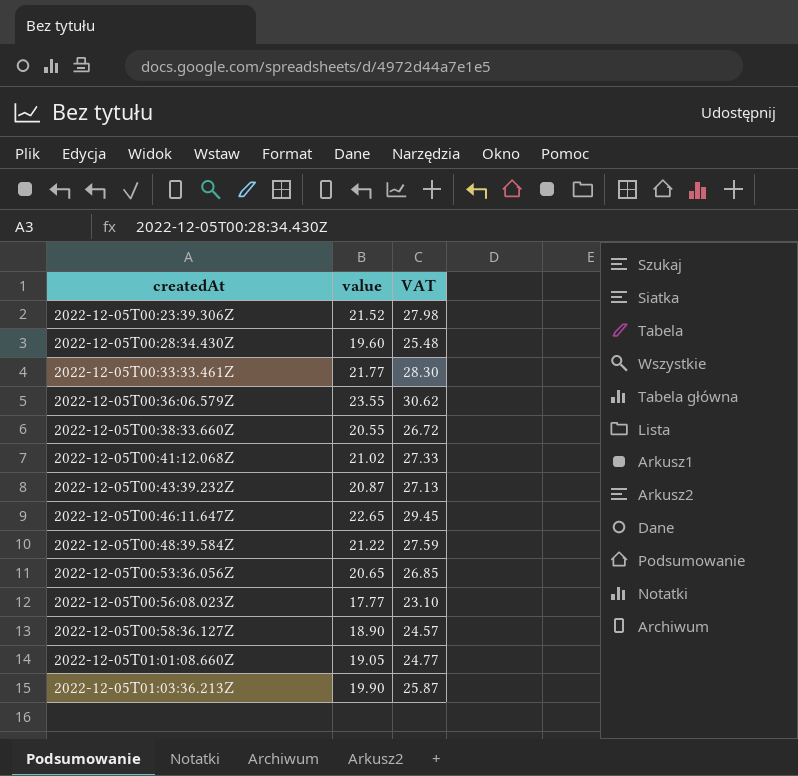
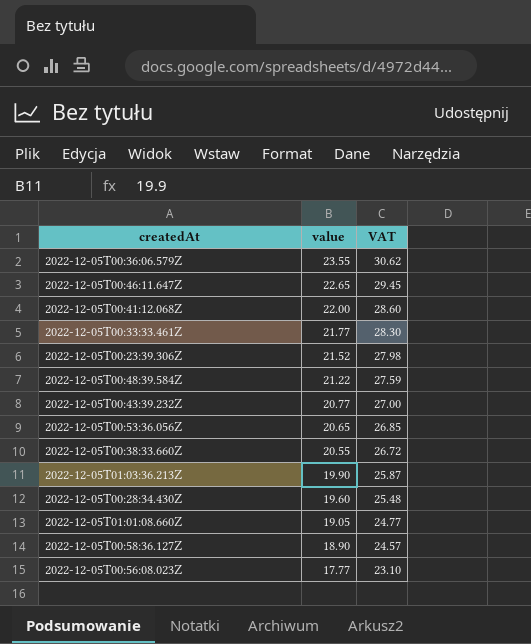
row order: createdAt ascending -> value descending
2022-12-05T00:41:12.068Z | value: 21.02 -> 22.00
2022-12-05T00:41:12.068Z | VAT: 27.33 -> 28.60
2022-12-05T00:43:39.232Z | value: 20.87 -> 20.77
2022-12-05T00:43:39.232Z | VAT: 27.13 -> 27.00

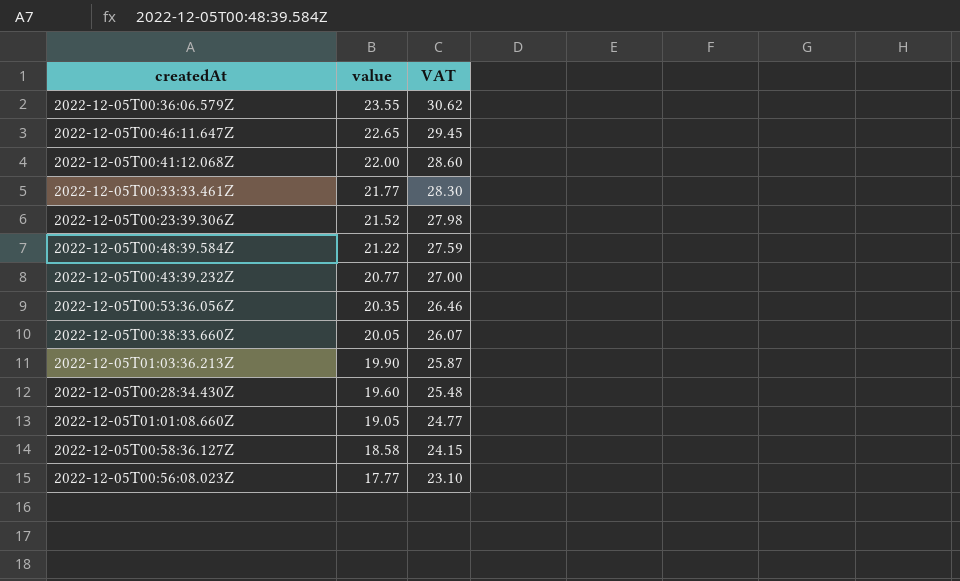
2022-12-05T00:53:36.056Z | value: 20.65 -> 20.35
2022-12-05T00:53:36.056Z | VAT: 26.85 -> 26.46
2022-12-05T00:38:33.660Z | value: 20.55 -> 20.05
2022-12-05T00:38:33.660Z | VAT: 26.72 -> 26.07
2022-12-05T00:58:36.127Z | value: 18.90 -> 18.58
2022-12-05T00:58:36.127Z | VAT: 24.57 -> 24.15

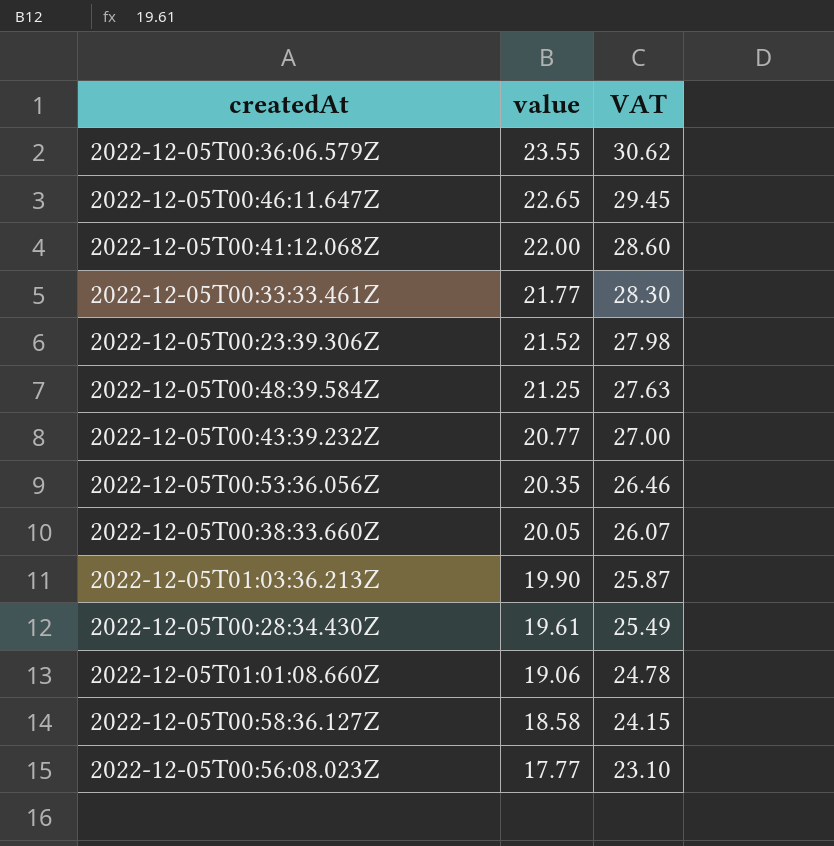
2022-12-05T00:48:39.584Z | value: 21.22 -> 21.25
2022-12-05T00:48:39.584Z | VAT: 27.59 -> 27.63
2022-12-05T00:28:34.430Z | value: 19.60 -> 19.61
2022-12-05T00:28:34.430Z | VAT: 25.48 -> 25.49
2022-12-05T01:01:08.660Z | value: 19.05 -> 19.06
2022-12-05T01:01:08.660Z | VAT: 24.77 -> 24.78

